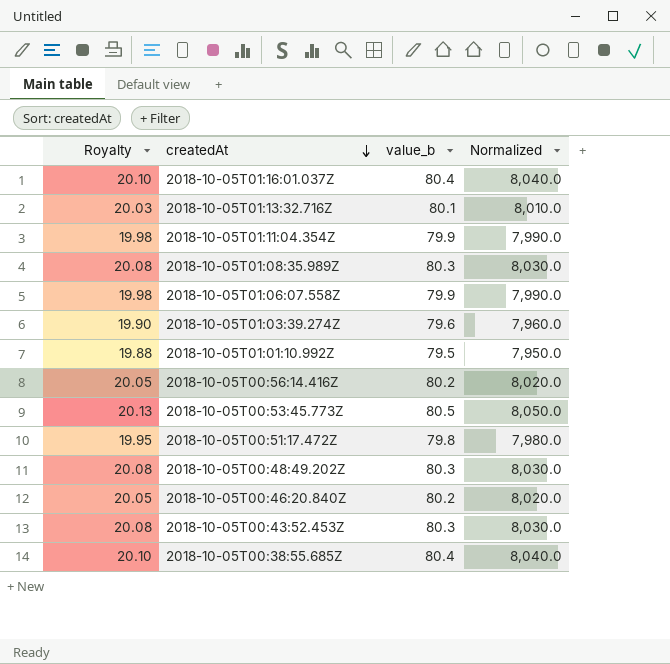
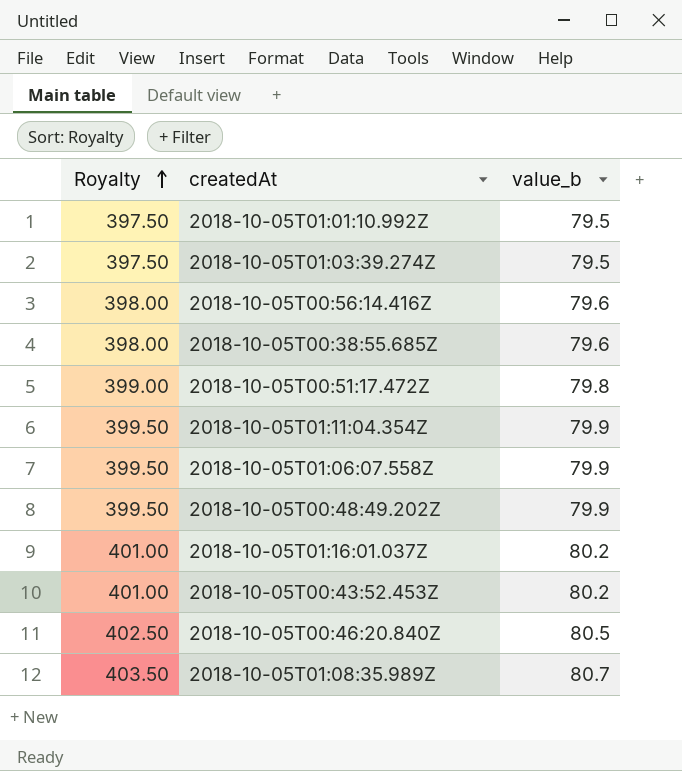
row order: createdAt descending -> Royalty ascending
column Normalized | formula: [value_b] * 100 -> none
column Royalty | formula: [value_b] * 0.25 -> [value_b] * 5
row 2018-10-05T01:13:32.716Z: 20.03 | 80.1 | 8,010.0 -> none
row 2018-10-05T00:53:45.773Z: 20.13 | 80.5 | 8,050.0 -> none
2018-10-05T01:03:39.274Z | value_b: 79.6 -> 79.5
2018-10-05T00:56:14.416Z | value_b: 80.2 -> 79.6
2018-10-05T00:38:55.685Z | value_b: 80.4 -> 79.6
2018-10-05T00:48:49.202Z | value_b: 80.3 -> 79.9
2018-10-05T01:16:01.037Z | value_b: 80.4 -> 80.2
2018-10-05T00:43:52.453Z | value_b: 80.3 -> 80.2
2018-10-05T00:46:20.840Z | value_b: 80.2 -> 80.5
2018-10-05T01:08:35.989Z | value_b: 80.3 -> 80.7

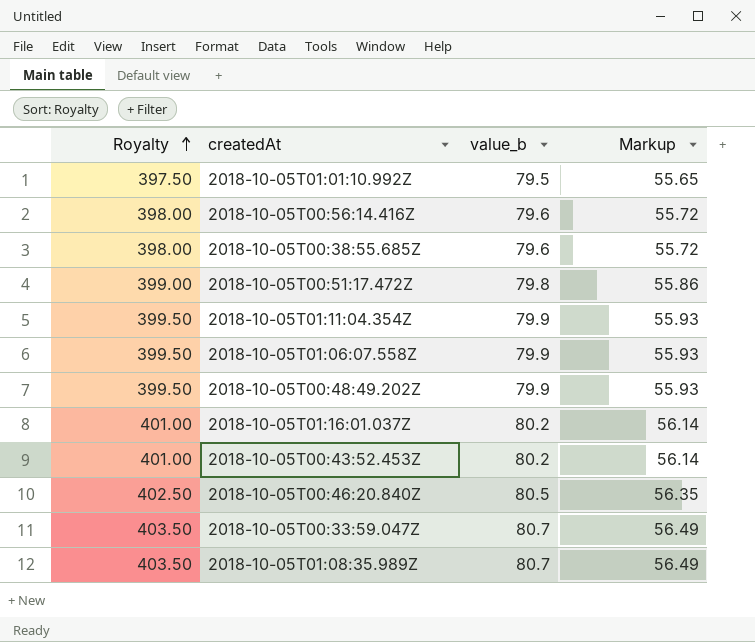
column Markup | formula: none -> [value_b] * 0.7
row 2018-10-05T01:03:39.274Z: 397.50 | 79.5 -> none
row 2018-10-05T00:33:59.047Z: none -> 403.50 | 80.7 | 56.49

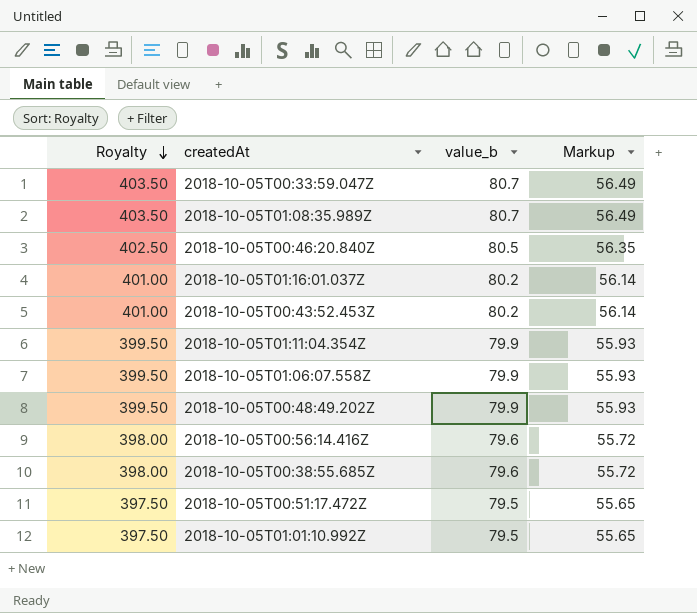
row order: Royalty ascending -> Royalty descending
2018-10-05T00:51:17.472Z | Royalty: 399.00 -> 397.50
2018-10-05T00:51:17.472Z | value_b: 79.8 -> 79.5
2018-10-05T00:51:17.472Z | Markup: 55.86 -> 55.65

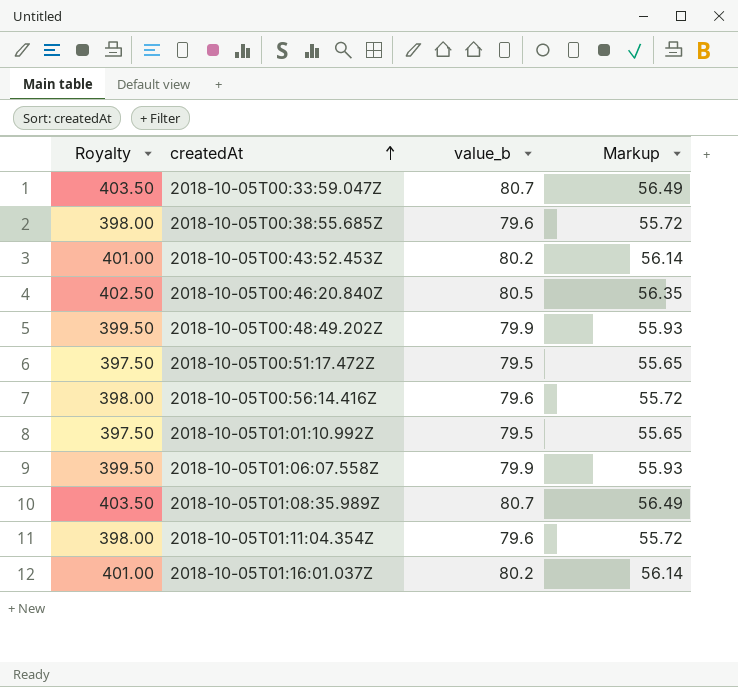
row order: Royalty descending -> createdAt ascending
2018-10-05T01:11:04.354Z | Royalty: 399.50 -> 398.00
2018-10-05T01:11:04.354Z | value_b: 79.9 -> 79.6
2018-10-05T01:11:04.354Z | Markup: 55.93 -> 55.72

